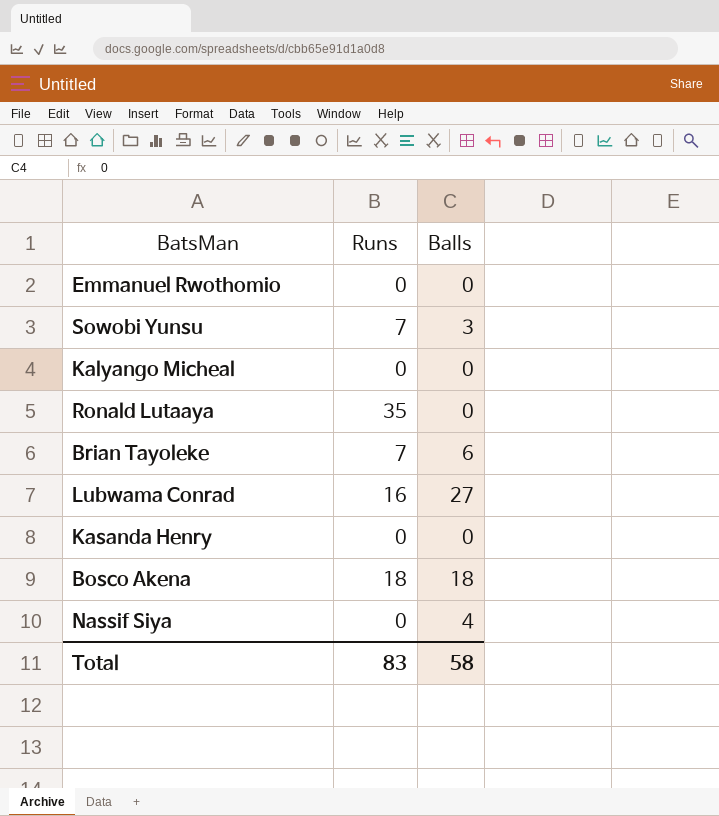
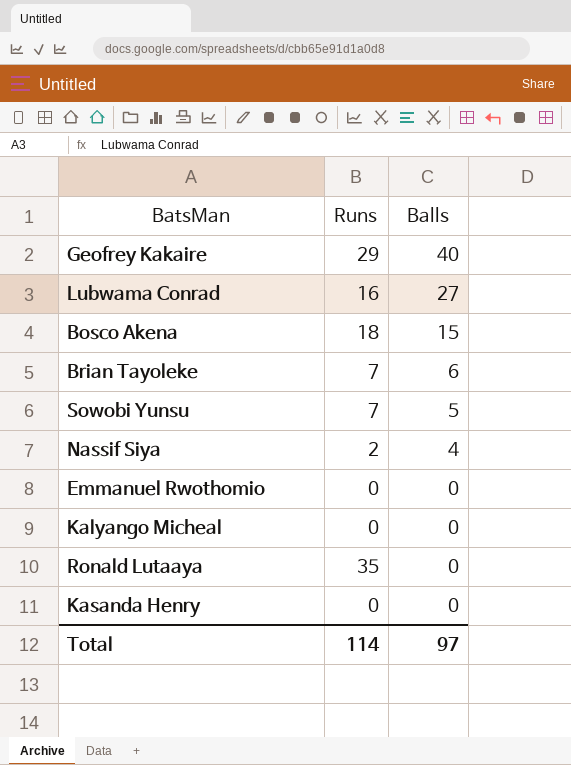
row order: none -> Balls descending
row Geofrey Kakaire: none -> 29 | 40
Bosco Akena | Balls: 18 -> 15
Sowobi Yunsu | Balls: 3 -> 5
Nassif Siya | Runs: 0 -> 2
Total | Runs: 83 -> 114
Total | Balls: 58 -> 97

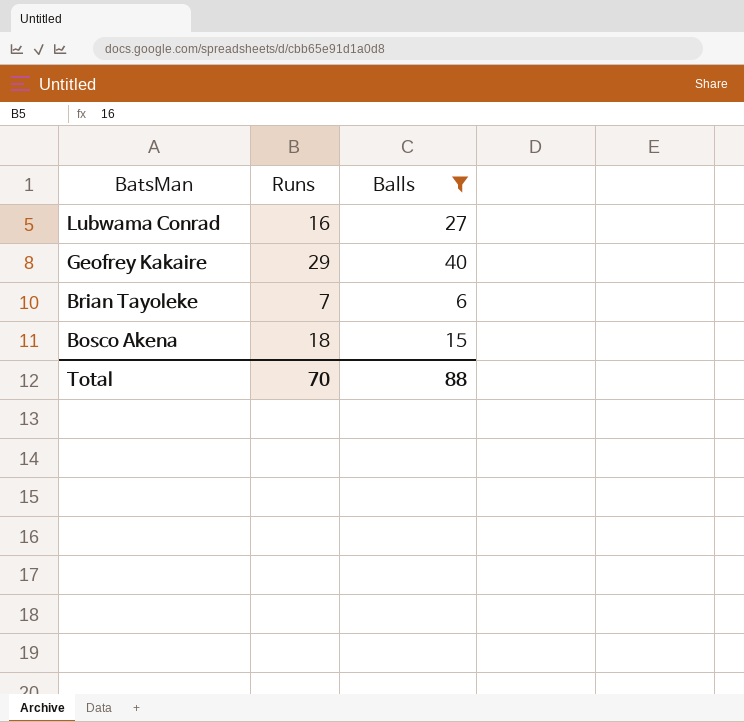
filter: none -> Balls >= 6
row order: Balls descending -> BatsMan descending
Total | Runs: 114 -> 70
Total | Balls: 97 -> 88

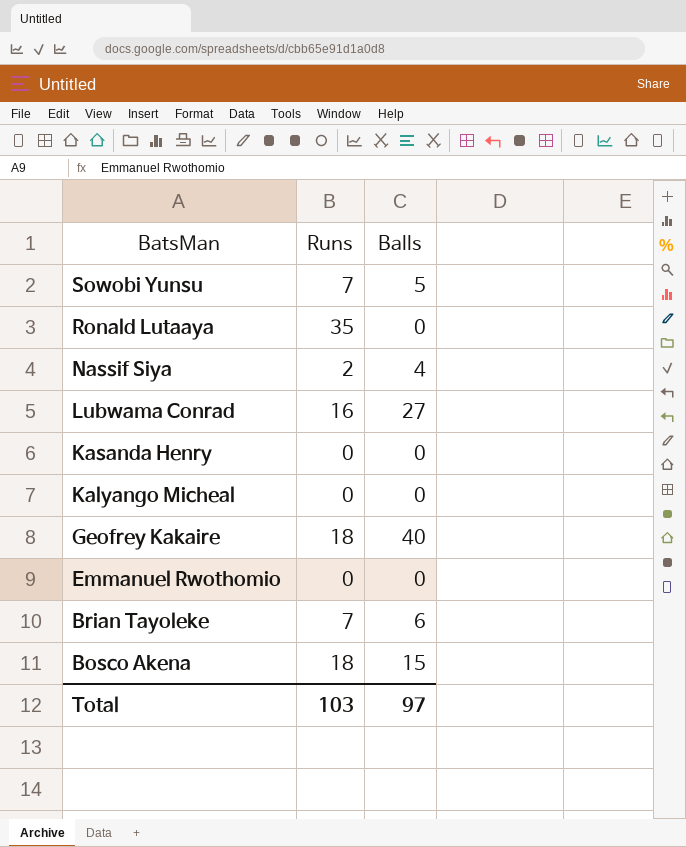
filter: Balls >= 6 -> none
Geofrey Kakaire | Runs: 29 -> 18
Total | Runs: 70 -> 103
Total | Balls: 88 -> 97

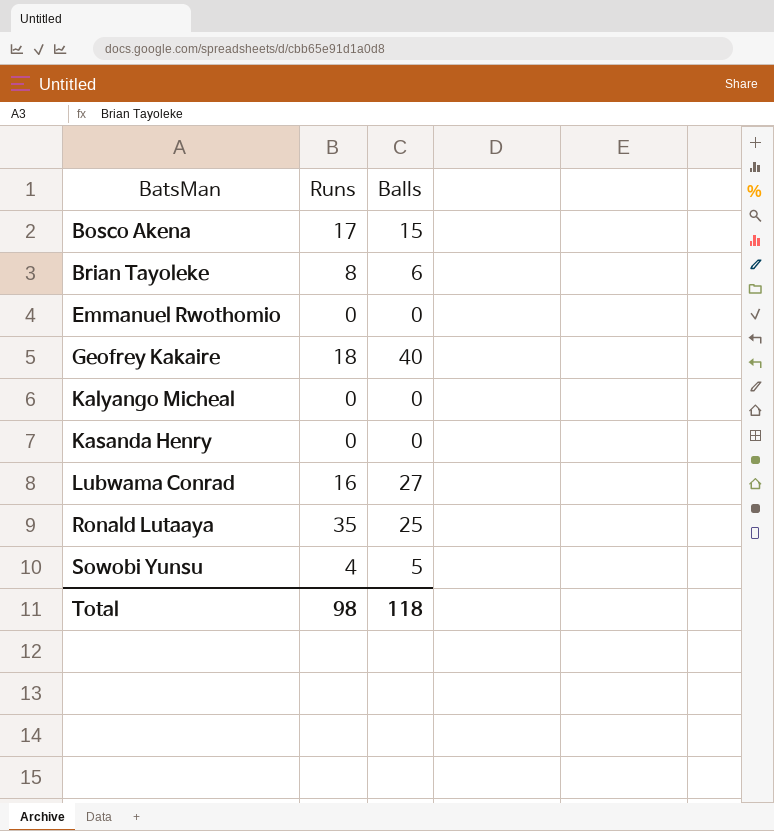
row order: BatsMan descending -> BatsMan ascending
row Nassif Siya: 2 | 4 -> none
Bosco Akena | Runs: 18 -> 17
Brian Tayoleke | Runs: 7 -> 8
Ronald Lutaaya | Balls: 0 -> 25
Sowobi Yunsu | Runs: 7 -> 4
Total | Runs: 103 -> 98
Total | Balls: 97 -> 118

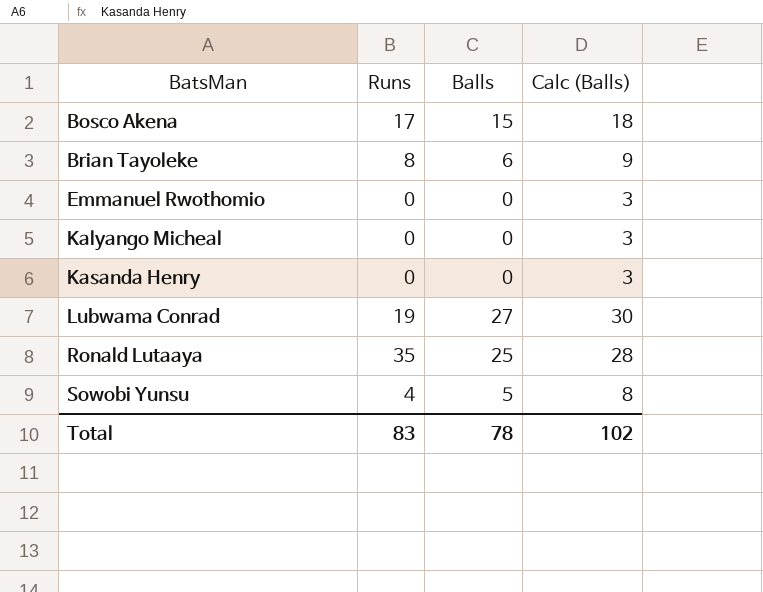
column Calc (Balls) | formula: none -> [Balls] + 3
row Geofrey Kakaire: 18 | 40 -> none
Lubwama Conrad | Runs: 16 -> 19
Total | Runs: 98 -> 83
Total | Balls: 118 -> 78

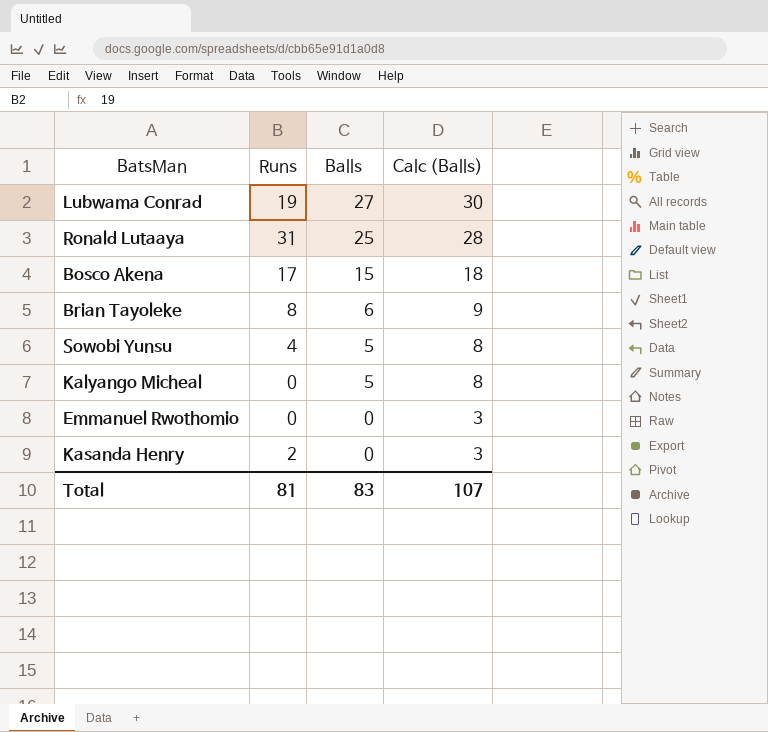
row order: BatsMan ascending -> Balls descending
Ronald Lutaaya | Runs: 35 -> 31
Kalyango Micheal | Balls: 0 -> 5
Kalyango Micheal | Calc (Balls): 3 -> 8
Kasanda Henry | Runs: 0 -> 2
Total | Runs: 83 -> 81
Total | Balls: 78 -> 83
Total | Calc (Balls): 102 -> 107

